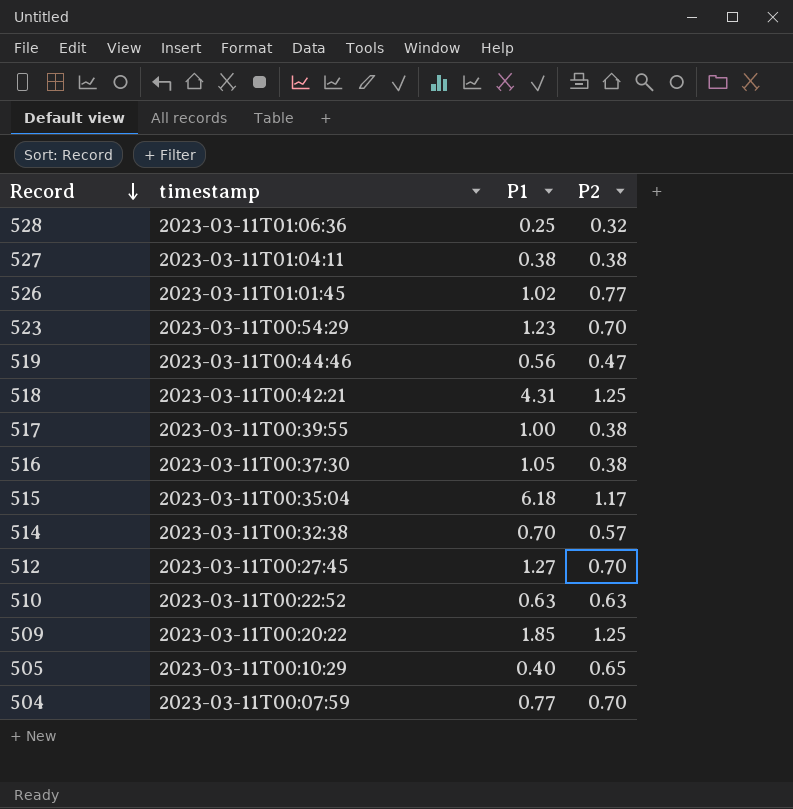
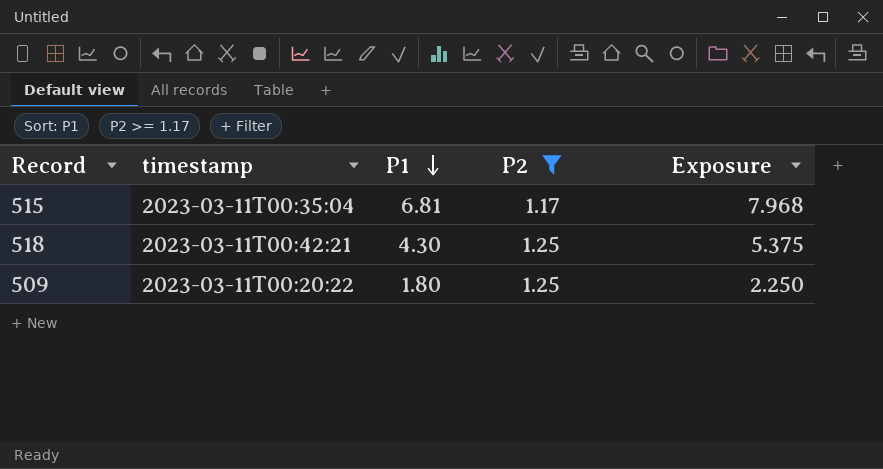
filter: none -> P2 >= 1.17
row order: Record descending -> P1 descending
column Exposure | formula: none -> [P1] * [P2]
515 | P1: 6.18 -> 6.81
518 | P1: 4.31 -> 4.30
509 | P1: 1.85 -> 1.80

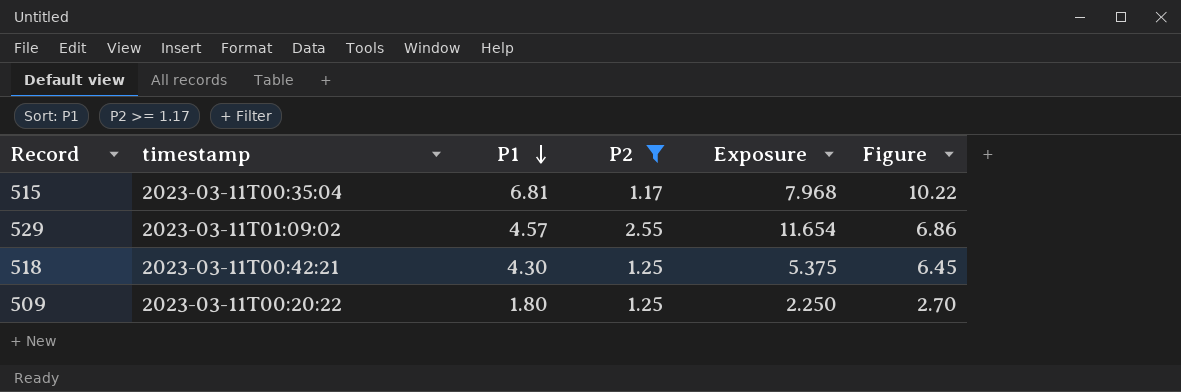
column Figure | formula: none -> [P1] * 1.5
row 529: none -> 2023-03-11T01:09:02 | 4.57 | 2.55 | 11.654 | 6.86

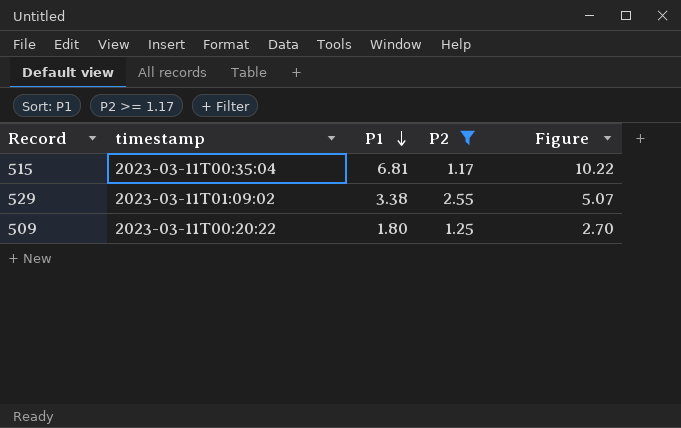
column Exposure | formula: [P1] * [P2] -> none
row 518: 2023-03-11T00:42:21 | 4.30 | 1.25 | 5.375 | 6.45 -> none
529 | P1: 4.57 -> 3.38
529 | Figure: 6.86 -> 5.07

